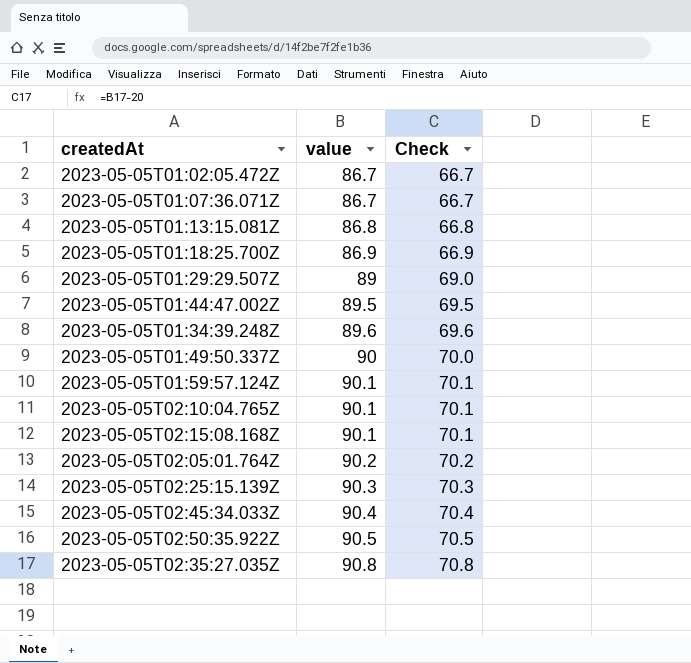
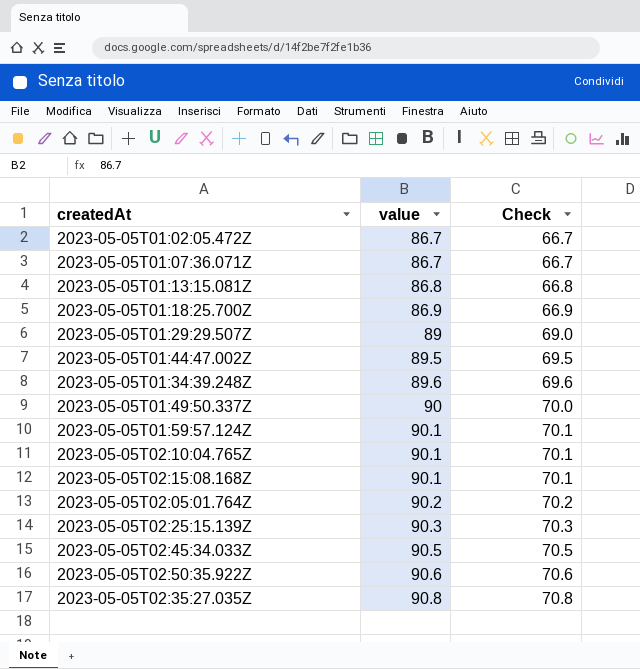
2023-05-05T02:45:34.033Z | value: 90.4 -> 90.5
2023-05-05T02:45:34.033Z | Check: 70.4 -> 70.5
2023-05-05T02:50:35.922Z | value: 90.5 -> 90.6
2023-05-05T02:50:35.922Z | Check: 70.5 -> 70.6

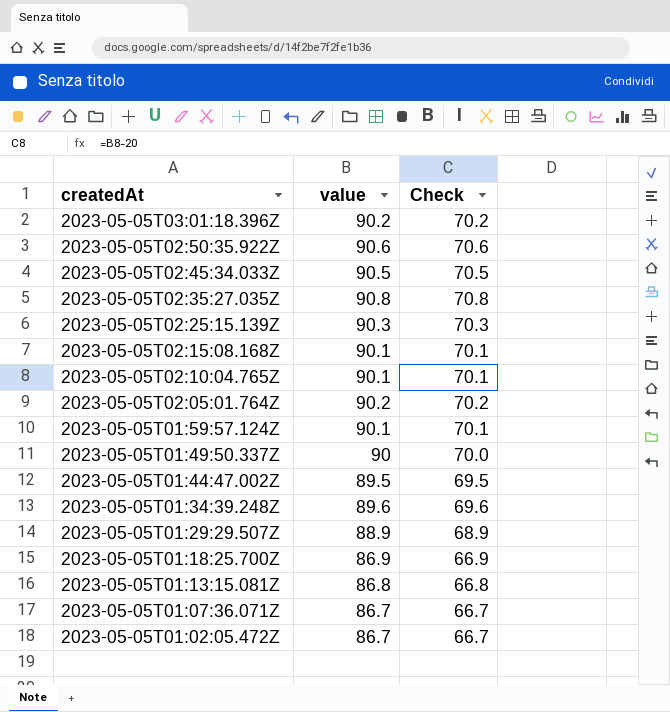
row order: value ascending -> createdAt descending
row 2023-05-05T03:01:18.396Z: none -> 90.2 | 70.2
2023-05-05T01:29:29.507Z | value: 89 -> 88.9
2023-05-05T01:29:29.507Z | Check: 69.0 -> 68.9

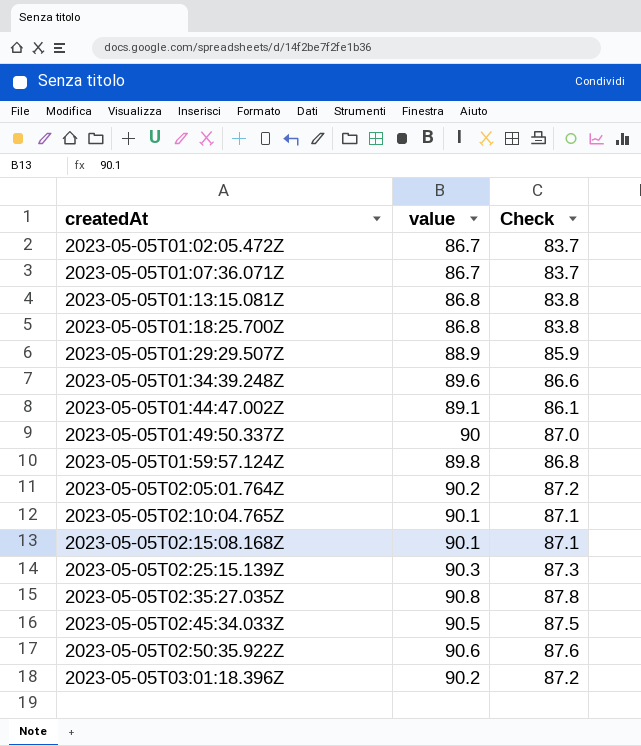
row order: createdAt descending -> createdAt ascending
column Check | formula: [value] - 20 -> [value] - 3
2023-05-05T01:18:25.700Z | value: 86.9 -> 86.8
2023-05-05T01:44:47.002Z | value: 89.5 -> 89.1
2023-05-05T01:59:57.124Z | value: 90.1 -> 89.8

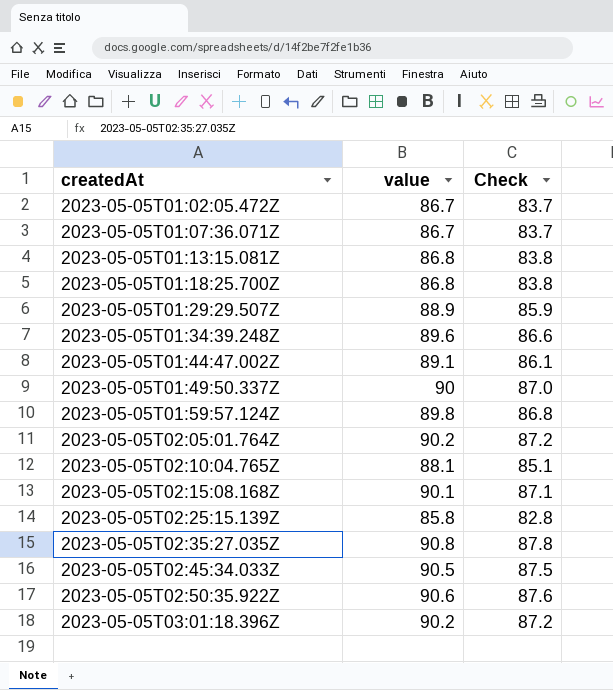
2023-05-05T02:10:04.765Z | value: 90.1 -> 88.1
2023-05-05T02:10:04.765Z | Check: 87.1 -> 85.1
2023-05-05T02:25:15.139Z | value: 90.3 -> 85.8
2023-05-05T02:25:15.139Z | Check: 87.3 -> 82.8

